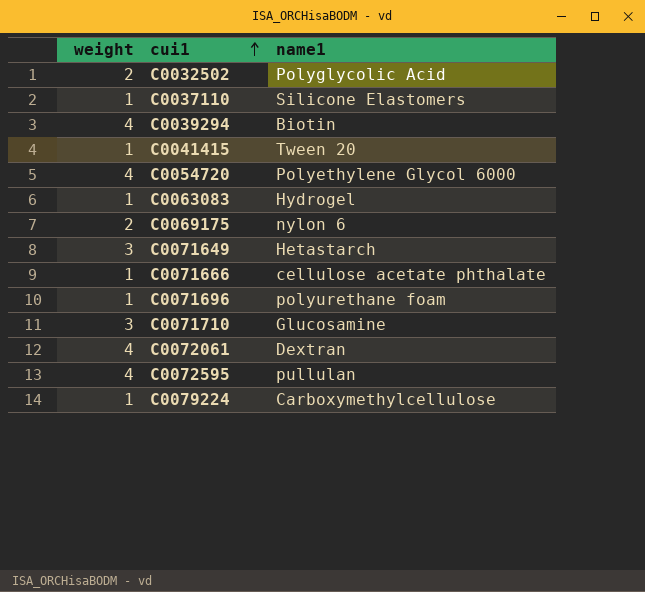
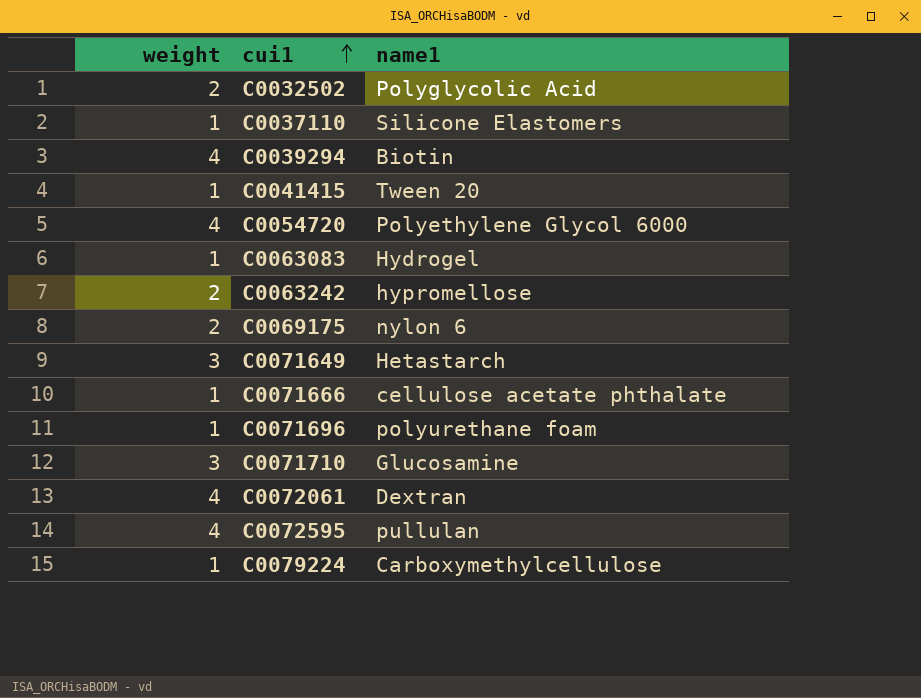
row C0063242: none -> 2 | hypromellose

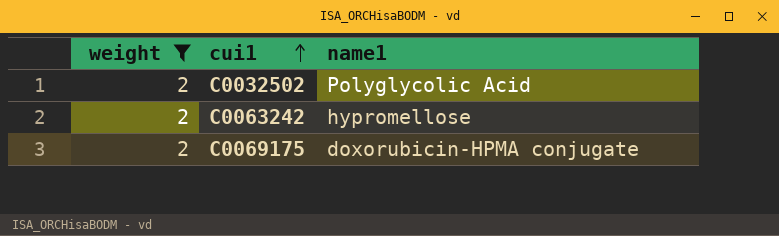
filter: none -> weight = 2
C0069175 | name1: nylon 6 -> doxorubicin-HPMA conjugate

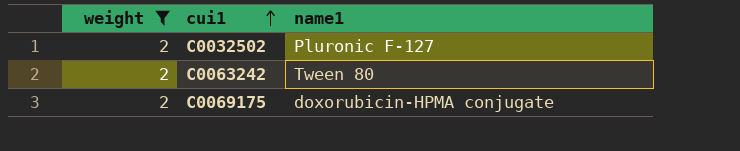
C0032502 | name1: Polyglycolic Acid -> Pluronic F-127
C0063242 | name1: hypromellose -> Tween 80

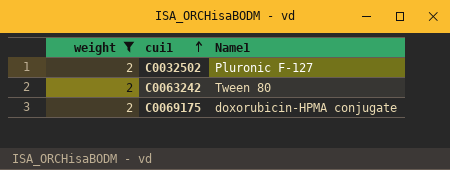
column name: name1 -> Name1

